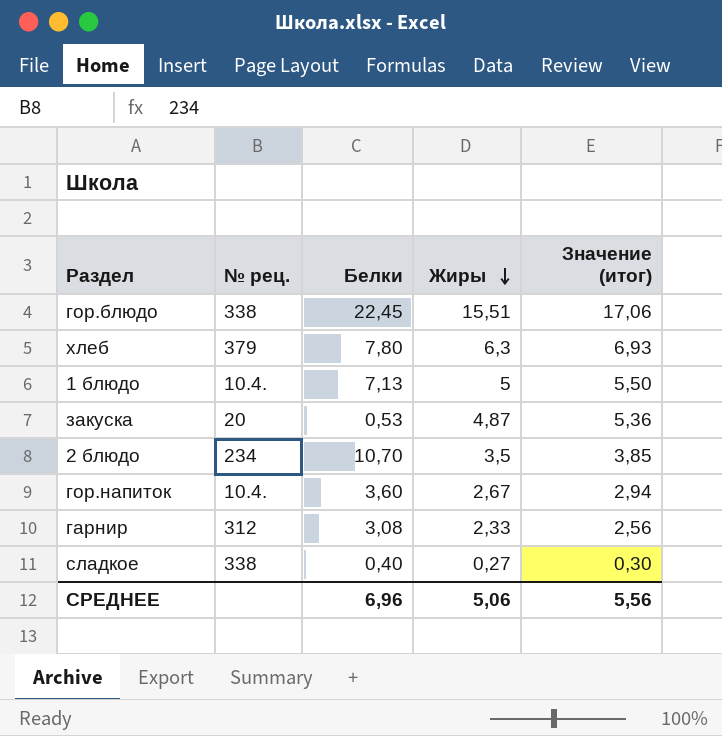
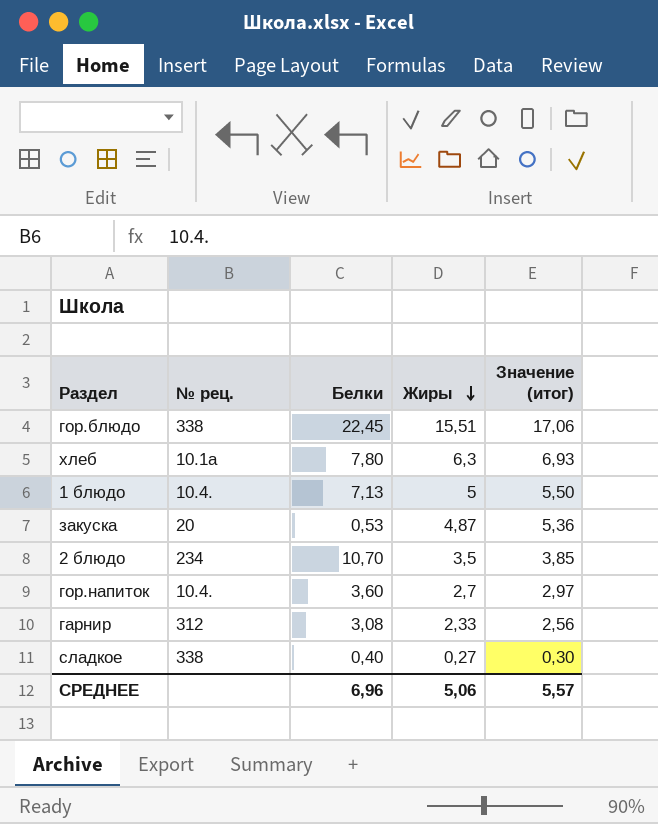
хлеб | № рец.: 379 -> 10.1а
гор.напиток | Жиры: 2,67 -> 2,7
гор.напиток | Значение (итог): 2,94 -> 2,97
СРЕДНЕЕ | Значение (итог): 5,56 -> 5,57

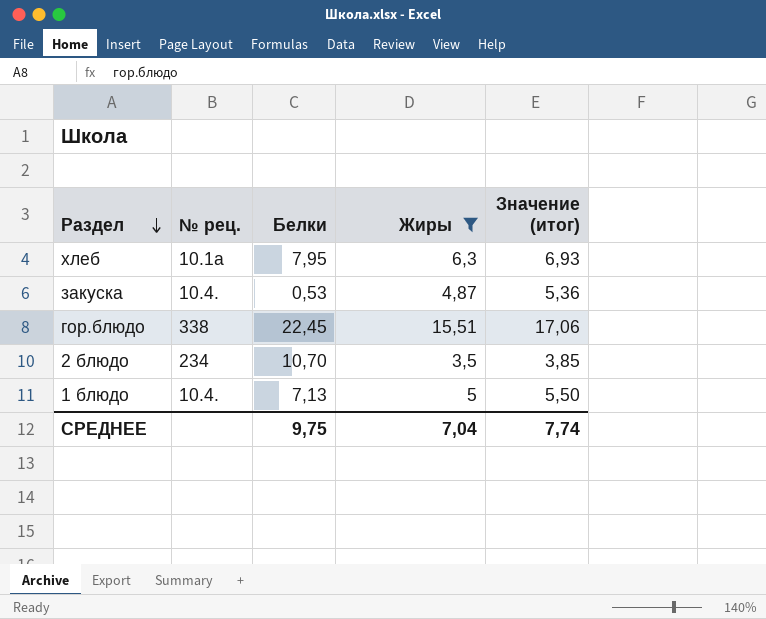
filter: none -> Жиры >= 3,5
row order: Жиры descending -> Раздел descending
хлеб | Белки: 7,80 -> 7,95
закуска | № рец.: 20 -> 10.4.
СРЕДНЕЕ | Белки: 6,96 -> 9,75
СРЕДНЕЕ | Жиры: 5,06 -> 7,04
СРЕДНЕЕ | Значение (итог): 5,57 -> 7,74

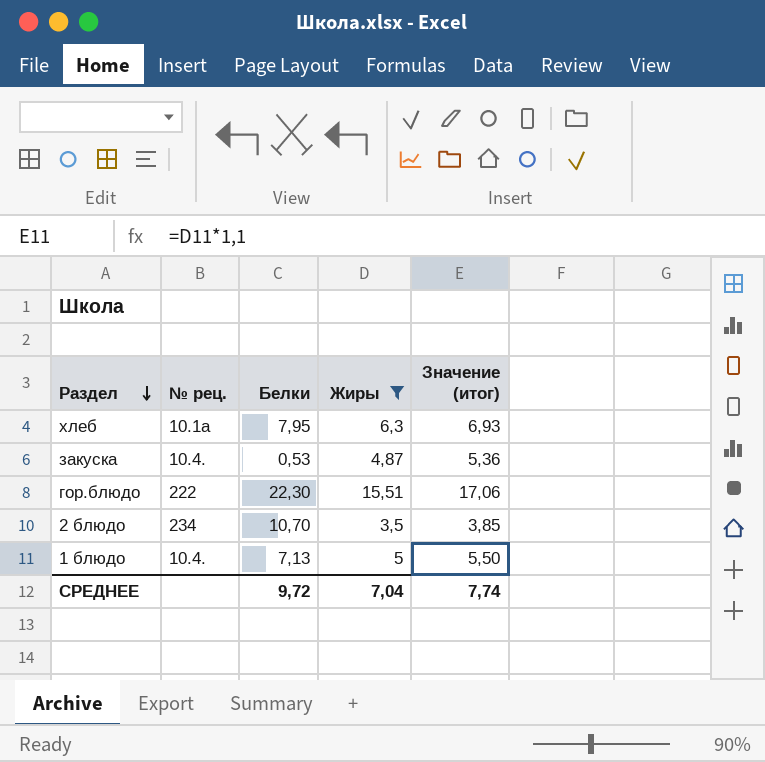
гор.блюдо | № рец.: 338 -> 222
гор.блюдо | Белки: 22,45 -> 22,30
СРЕДНЕЕ | Белки: 9,75 -> 9,72

